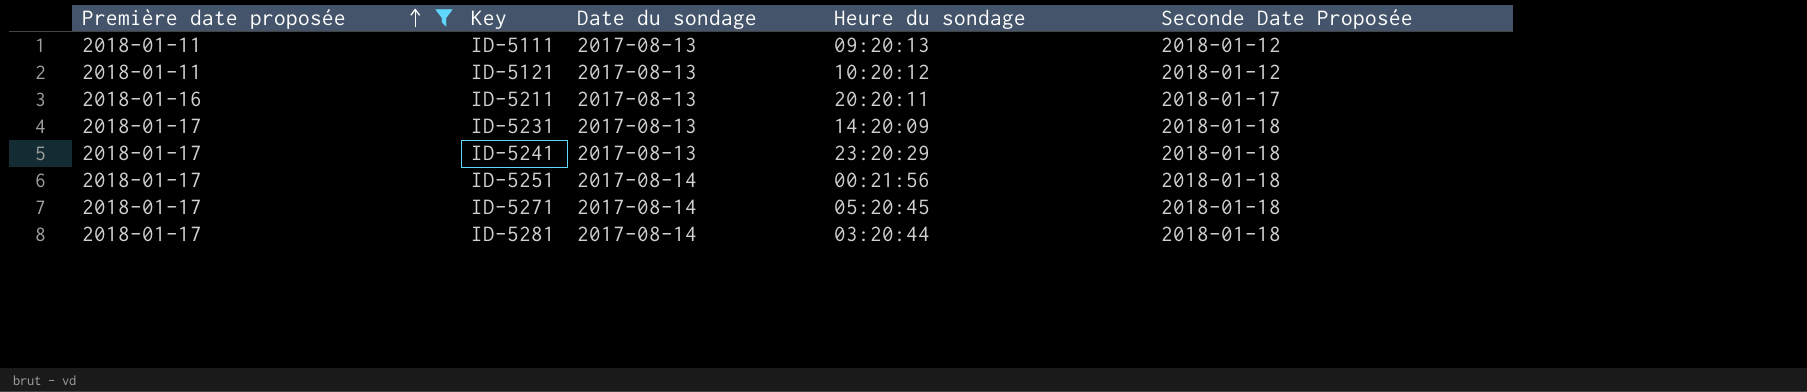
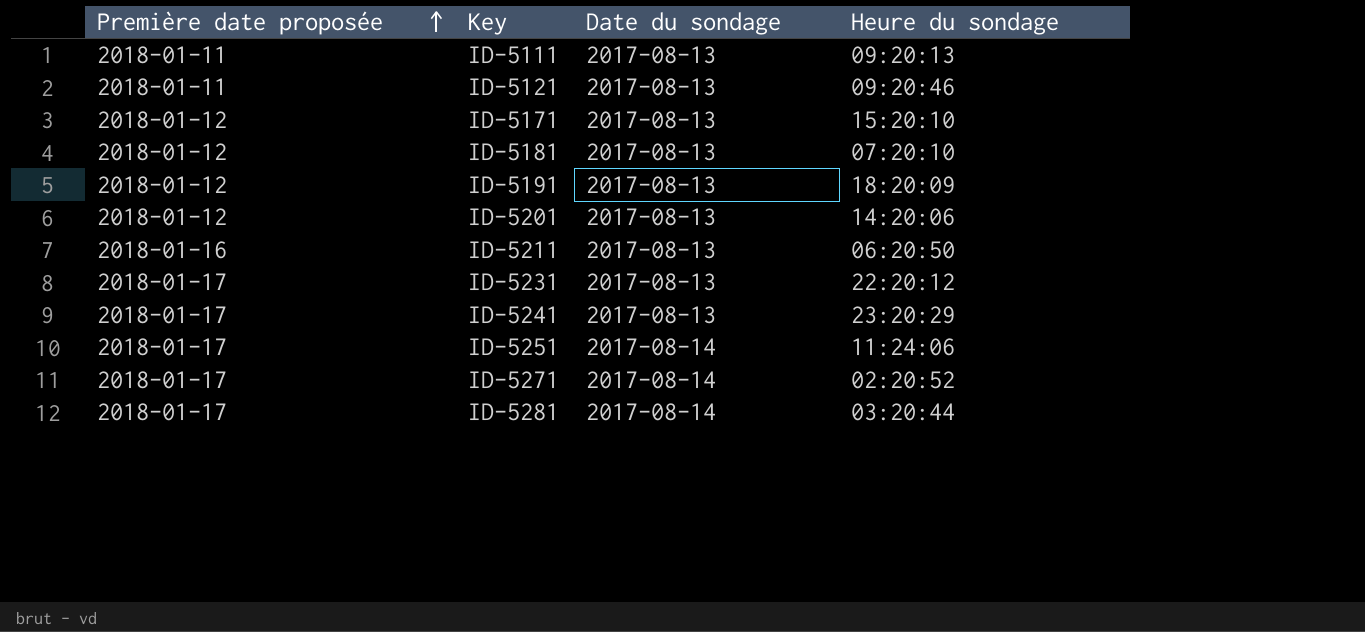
filter: Première date proposée != 2018-01-12 -> none
column Seconde Date Proposée | position: 5 -> none
ID-5121 | Heure du sondage: 10:20:12 -> 09:20:46
ID-5211 | Heure du sondage: 20:20:11 -> 06:20:50
ID-5231 | Heure du sondage: 14:20:09 -> 22:20:12
ID-5251 | Heure du sondage: 00:21:56 -> 11:24:06
ID-5271 | Heure du sondage: 05:20:45 -> 02:20:52

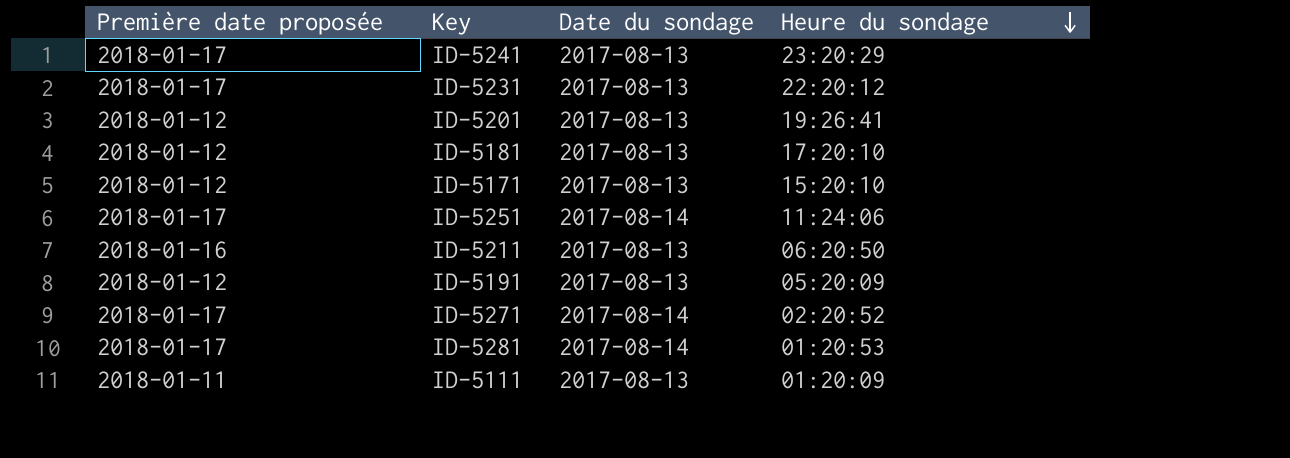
row order: Première date proposée ascending -> Heure du sondage descending
row ID-5121: 2018-01-11 | 2017-08-13 | 09:20:46 -> none
ID-5201 | Heure du sondage: 14:20:06 -> 19:26:41
ID-5181 | Heure du sondage: 07:20:10 -> 17:20:10
ID-5191 | Heure du sondage: 18:20:09 -> 05:20:09
ID-5281 | Heure du sondage: 03:20:44 -> 01:20:53
ID-5111 | Heure du sondage: 09:20:13 -> 01:20:09

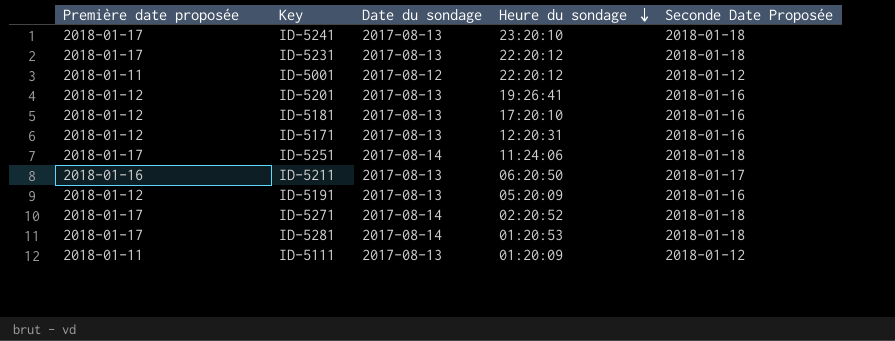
column Seconde Date Proposée | position: none -> 5
ID-5241 | Heure du sondage: 23:20:29 -> 23:20:10
row ID-5001: none -> 2018-01-11 | 2017-08-12 | 22:20:12 | 2018-01-12
ID-5171 | Heure du sondage: 15:20:10 -> 12:20:31

